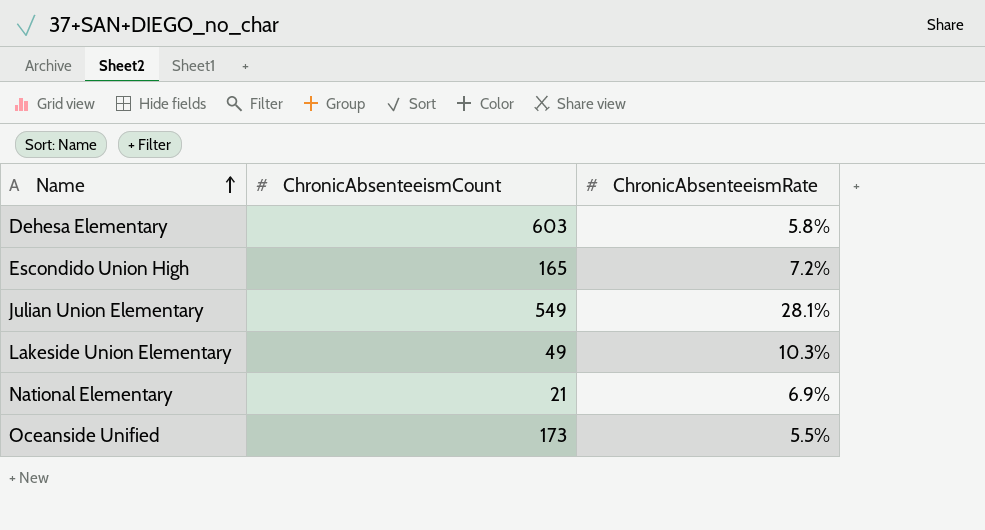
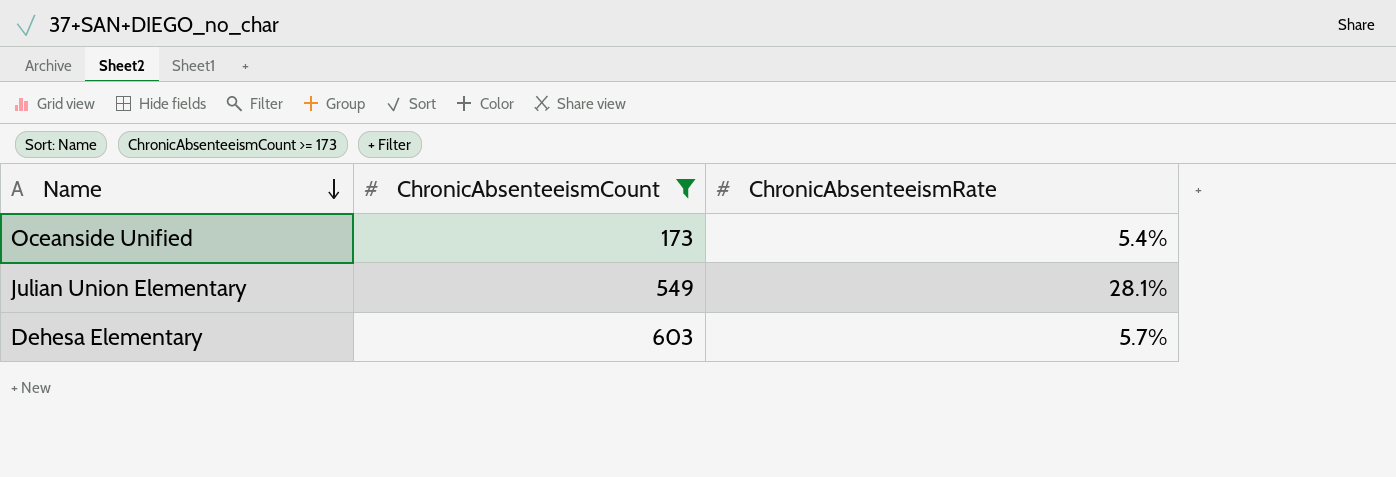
filter: none -> ChronicAbsenteeismCount >= 173
row order: Name ascending -> Name descending
Oceanside Unified | ChronicAbsenteeismRate: 5.5% -> 5.4%
Dehesa Elementary | ChronicAbsenteeismRate: 5.8% -> 5.7%

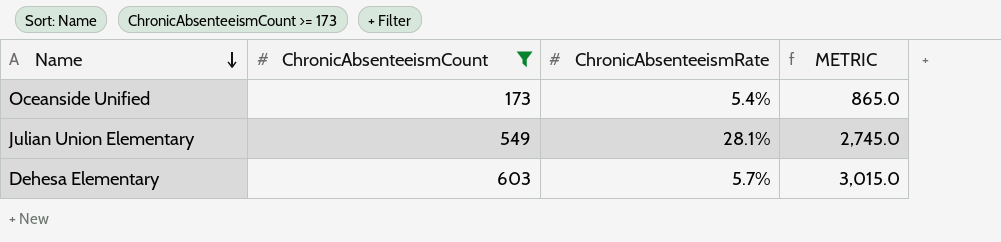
column METRIC | formula: none -> [ChronicAbsenteeismCount] * 5

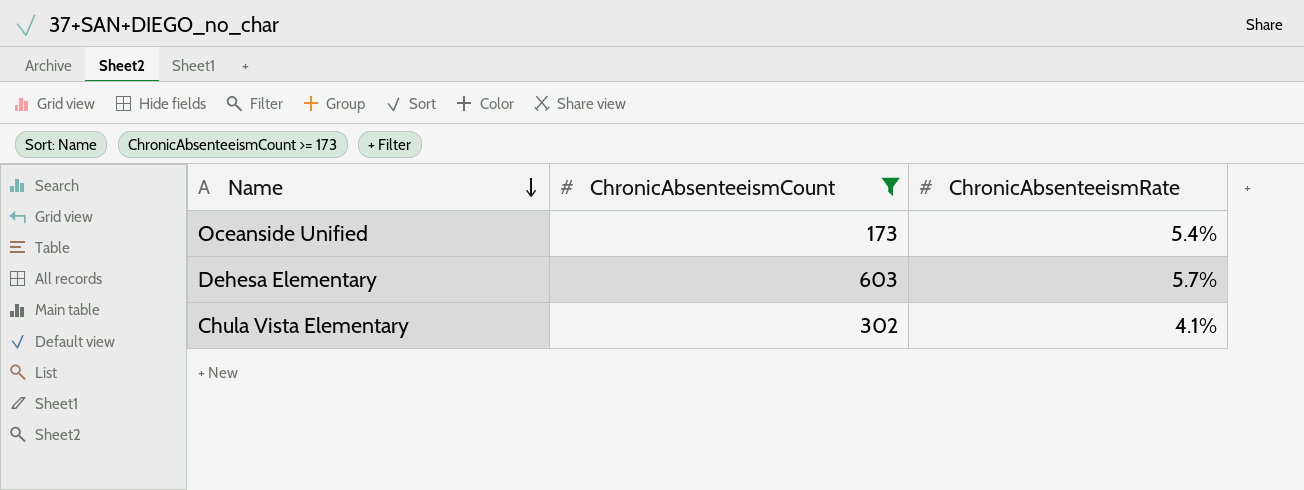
column METRIC | formula: [ChronicAbsenteeismCount] * 5 -> none
row Julian Union Elementary: 549 | 28.1% | 2,745.0 -> none
row Chula Vista Elementary: none -> 302 | 4.1%

